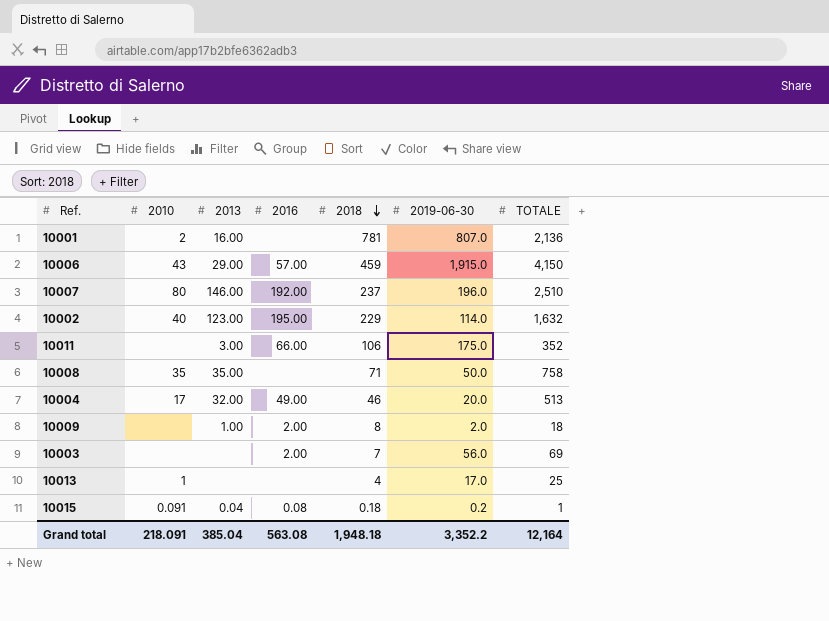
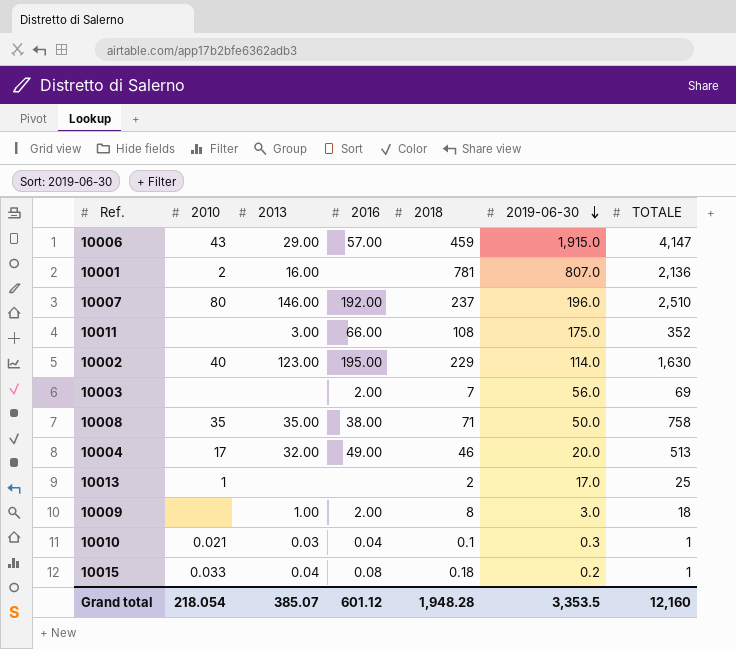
row order: 2018 descending -> 2019-06-30 descending
10006 | TOTALE: 4,150 -> 4,147
10011 | 2018: 106 -> 108
10002 | TOTALE: 1,632 -> 1,630
10008 | 2016: none -> 38.00
10013 | 2018: 4 -> 2
10009 | 2019-06-30: 2.0 -> 3.0
row 10010: none -> 0.021 | 0.03 | 0.04 | 0.1 | 0.3 | 1
10015 | 2010: 0.091 -> 0.033
Grand total | 2010: 218.091 -> 218.054
Grand total | 2013: 385.04 -> 385.07
Grand total | 2016: 563.08 -> 601.12
Grand total | 2018: 1,948.18 -> 1,948.28
Grand total | 2019-06-30: 3,352.2 -> 3,353.5
Grand total | TOTALE: 12,164 -> 12,160

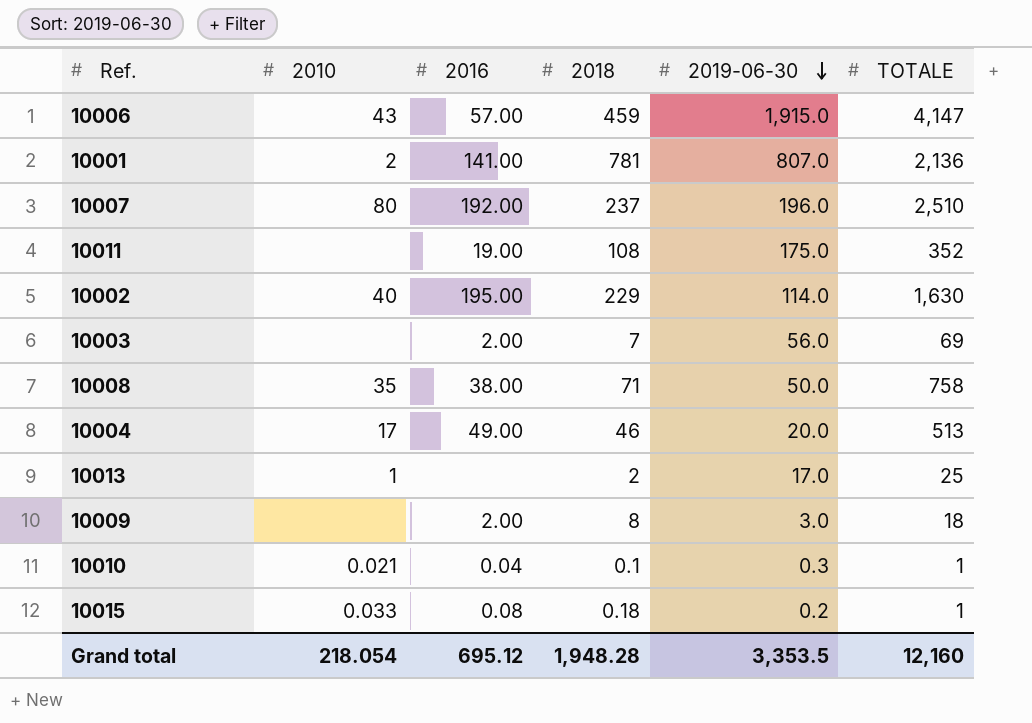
column 2013 | position: 3 -> none
10001 | 2016: none -> 141.00
10011 | 2016: 66.00 -> 19.00
Grand total | 2016: 601.12 -> 695.12

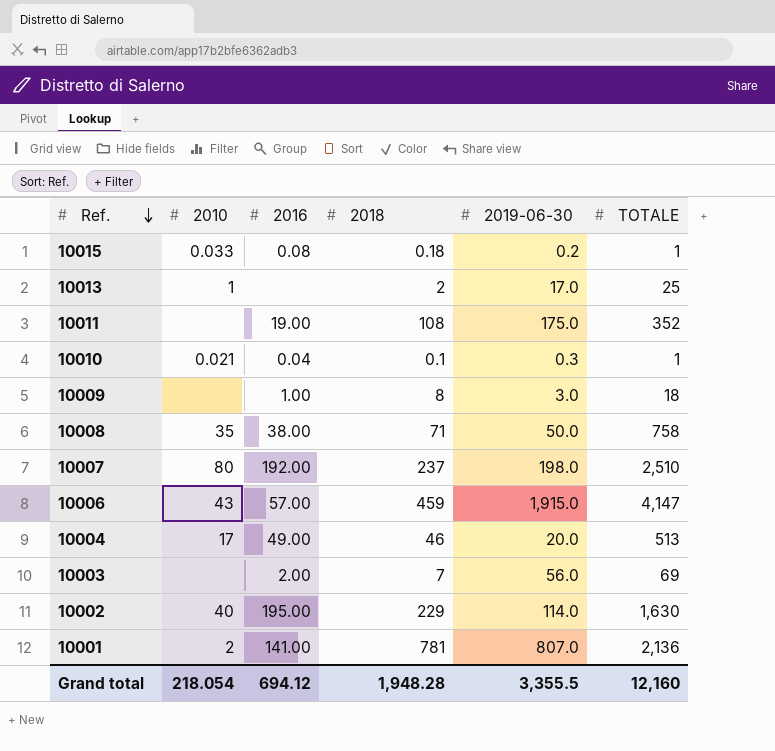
row order: 2019-06-30 descending -> Ref. descending
10009 | 2016: 2.00 -> 1.00
10007 | 2019-06-30: 196.0 -> 198.0
Grand total | 2016: 695.12 -> 694.12
Grand total | 2019-06-30: 3,353.5 -> 3,355.5

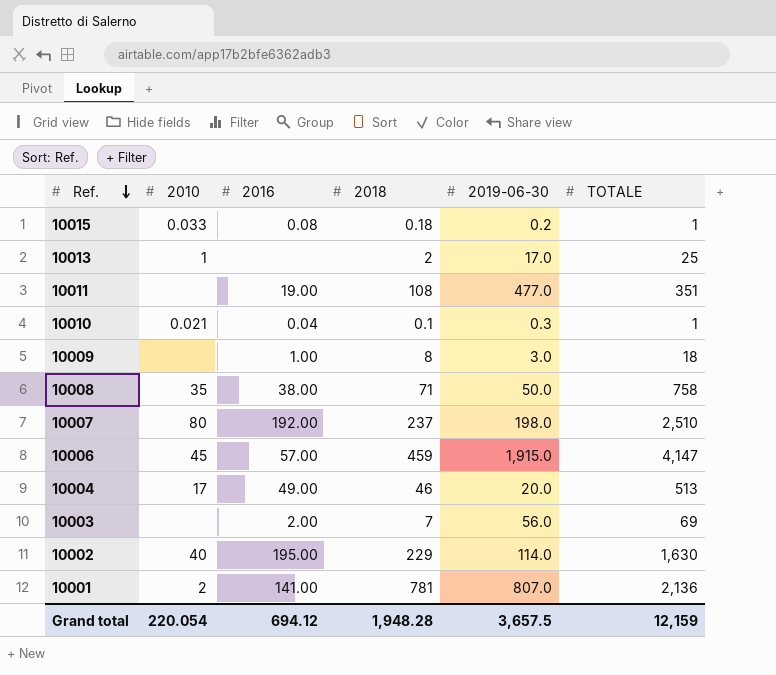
10011 | 2019-06-30: 175.0 -> 477.0
10011 | TOTALE: 352 -> 351
10006 | 2010: 43 -> 45
Grand total | 2010: 218.054 -> 220.054
Grand total | 2019-06-30: 3,355.5 -> 3,657.5
Grand total | TOTALE: 12,160 -> 12,159

